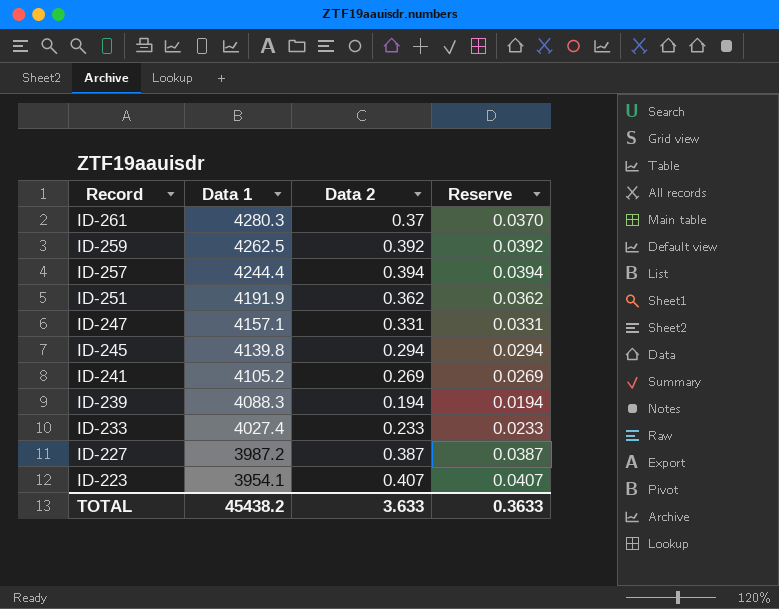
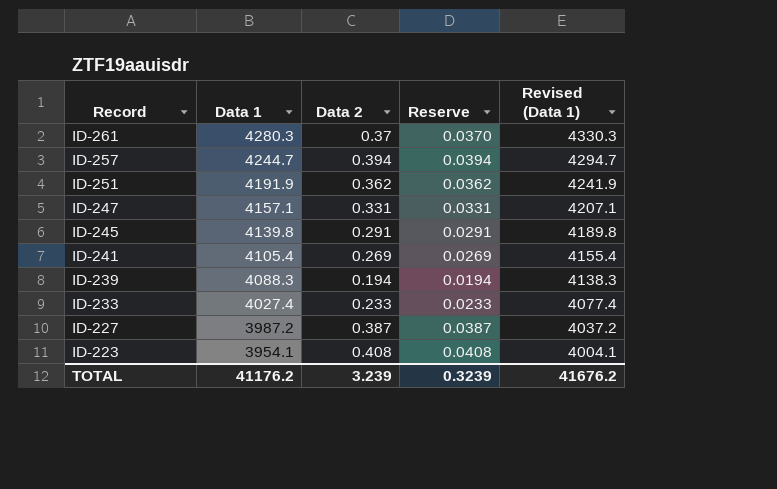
column Revised (Data 1) | formula: none -> [Data 1] + 50
row ID-259: 4262.5 | 0.392 | 0.0392 -> none
ID-257 | Data 1: 4244.4 -> 4244.7
ID-245 | Data 2: 0.294 -> 0.291
ID-245 | Reserve: 0.0294 -> 0.0291
ID-241 | Data 1: 4105.2 -> 4105.4
ID-223 | Data 2: 0.407 -> 0.408
ID-223 | Reserve: 0.0407 -> 0.0408
TOTAL | Data 1: 45438.2 -> 41176.2
TOTAL | Data 2: 3.633 -> 3.239
TOTAL | Reserve: 0.3633 -> 0.3239

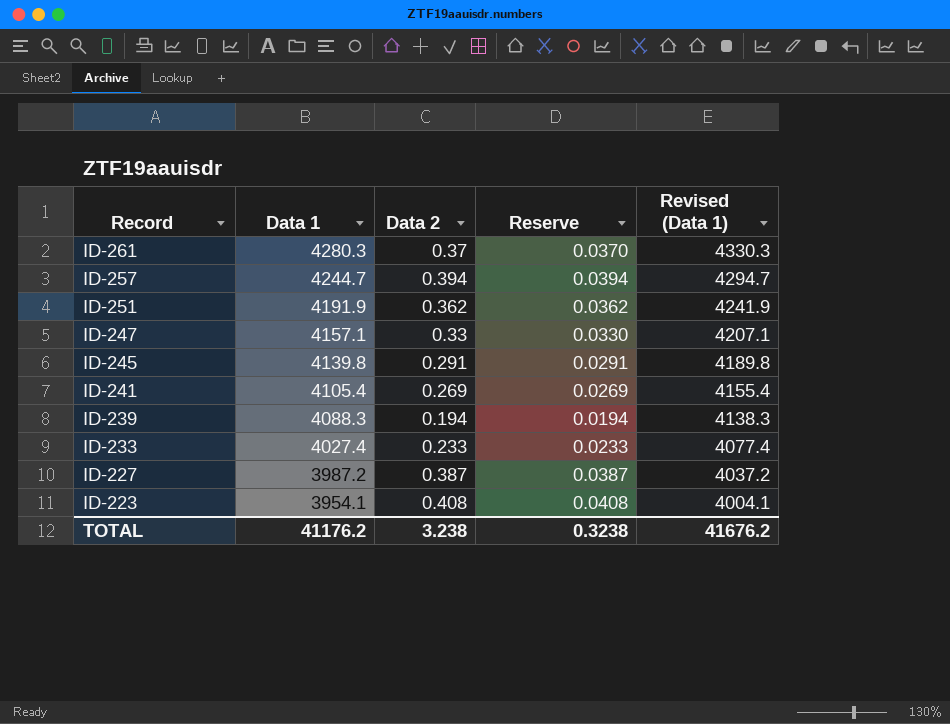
ID-247 | Data 2: 0.331 -> 0.33
ID-247 | Reserve: 0.0331 -> 0.0330
TOTAL | Data 2: 3.239 -> 3.238
TOTAL | Reserve: 0.3239 -> 0.3238

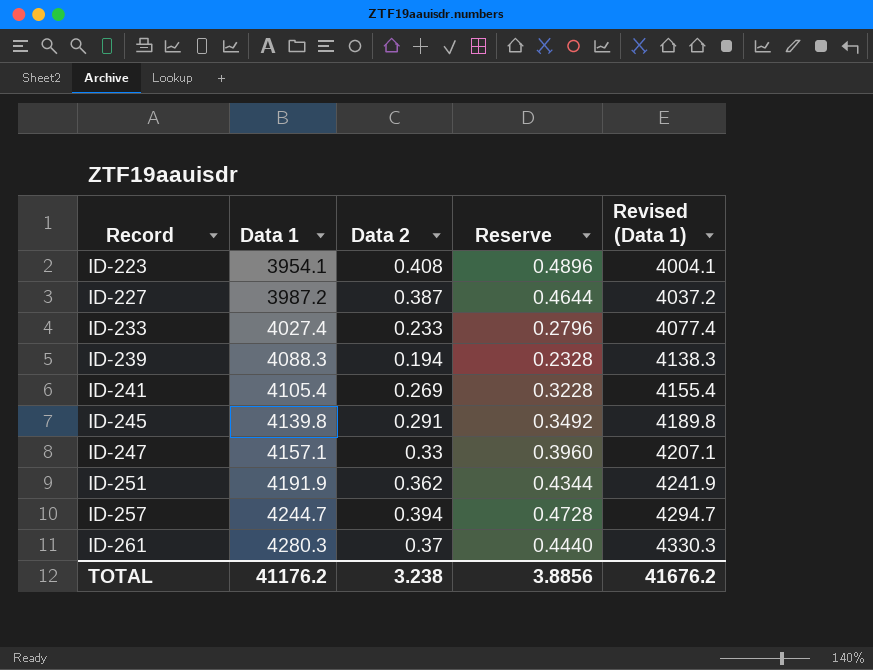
row order: Record descending -> Record ascending
column Reserve | formula: [Data 2] * 0.1 -> [Data 2] * 1.2
TOTAL | Reserve: 0.3238 -> 3.8856

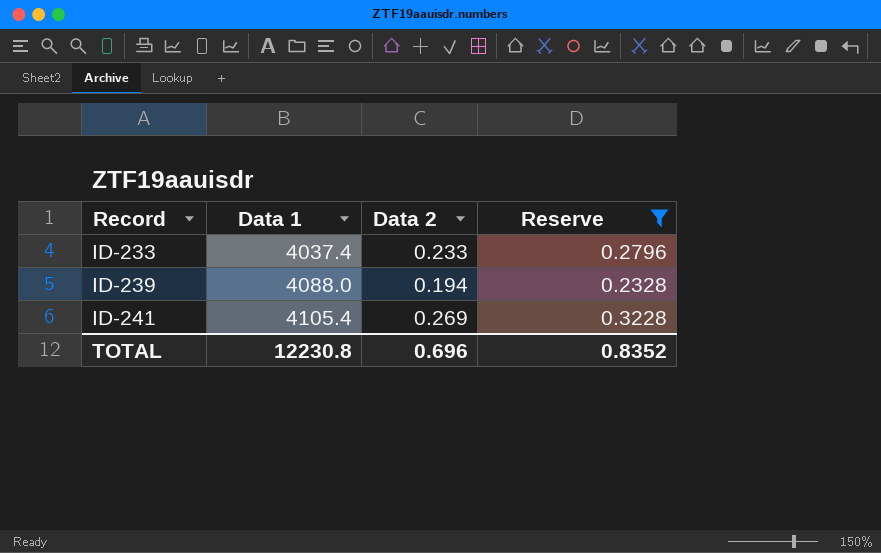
filter: none -> Reserve <= 0.3228
column Revised (Data 1) | formula: [Data 1] + 50 -> none
ID-233 | Data 1: 4027.4 -> 4037.4
ID-239 | Data 1: 4088.3 -> 4088.0
TOTAL | Data 1: 41176.2 -> 12230.8
TOTAL | Data 2: 3.238 -> 0.696
TOTAL | Reserve: 3.8856 -> 0.8352

